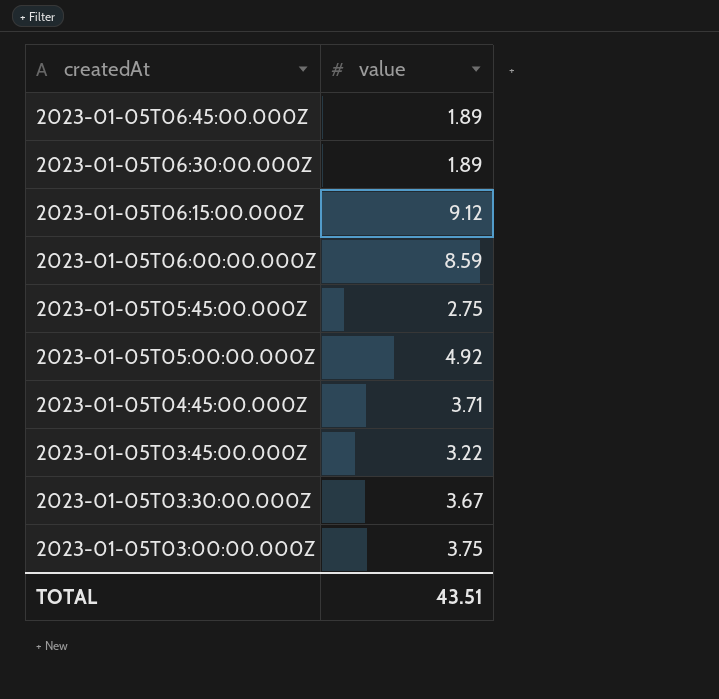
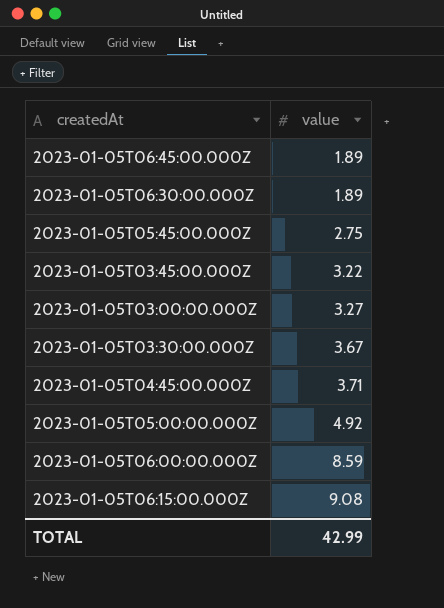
row order: createdAt descending -> value ascending
2023-01-05T03:00:00.000Z | value: 3.75 -> 3.27
2023-01-05T06:15:00.000Z | value: 9.12 -> 9.08
TOTAL | value: 43.51 -> 42.99

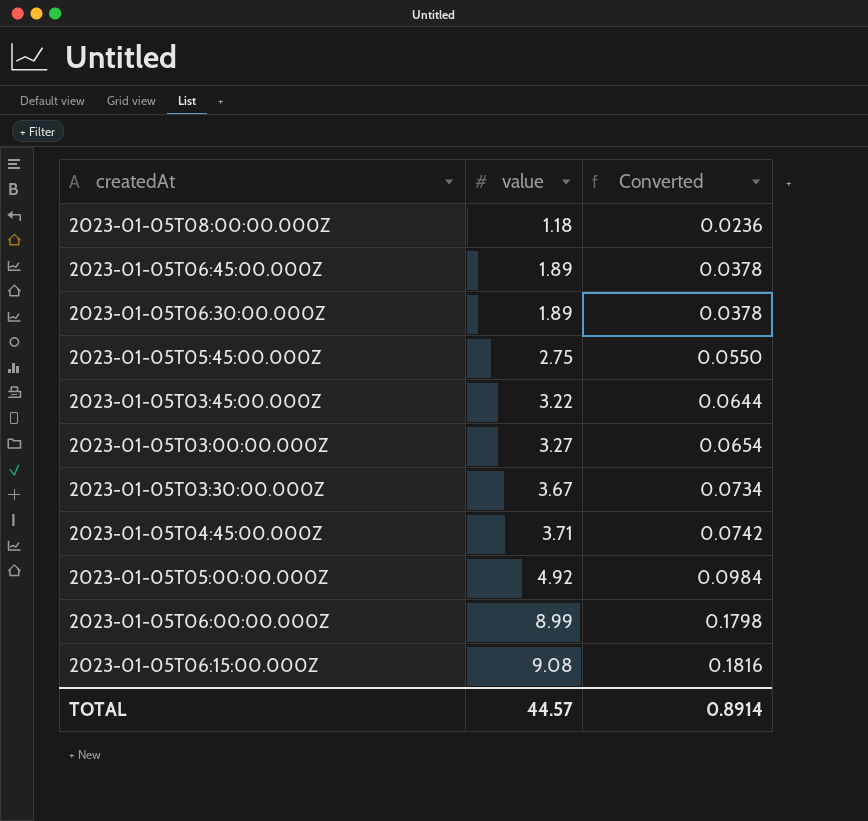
column Converted | formula: none -> [value] * 0.02
row 2023-01-05T08:00:00.000Z: none -> 1.18 | 0.0236
2023-01-05T06:00:00.000Z | value: 8.59 -> 8.99
TOTAL | value: 42.99 -> 44.57

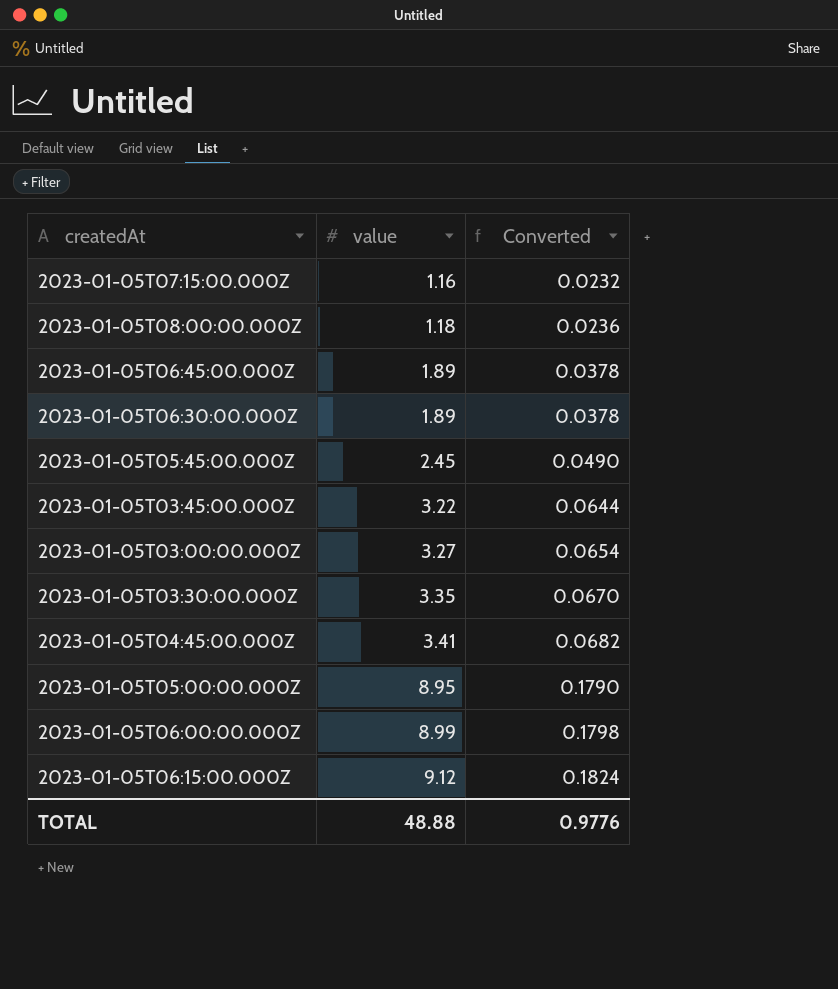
row 2023-01-05T07:15:00.000Z: none -> 1.16 | 0.0232
2023-01-05T05:45:00.000Z | value: 2.75 -> 2.45
2023-01-05T05:45:00.000Z | Converted: 0.0550 -> 0.0490
2023-01-05T03:30:00.000Z | value: 3.67 -> 3.35
2023-01-05T03:30:00.000Z | Converted: 0.0734 -> 0.0670
2023-01-05T04:45:00.000Z | value: 3.71 -> 3.41
2023-01-05T04:45:00.000Z | Converted: 0.0742 -> 0.0682
2023-01-05T05:00:00.000Z | value: 4.92 -> 8.95
2023-01-05T05:00:00.000Z | Converted: 0.0984 -> 0.1790
2023-01-05T06:15:00.000Z | value: 9.08 -> 9.12
2023-01-05T06:15:00.000Z | Converted: 0.1816 -> 0.1824
TOTAL | value: 44.57 -> 48.88
TOTAL | Converted: 0.8914 -> 0.9776

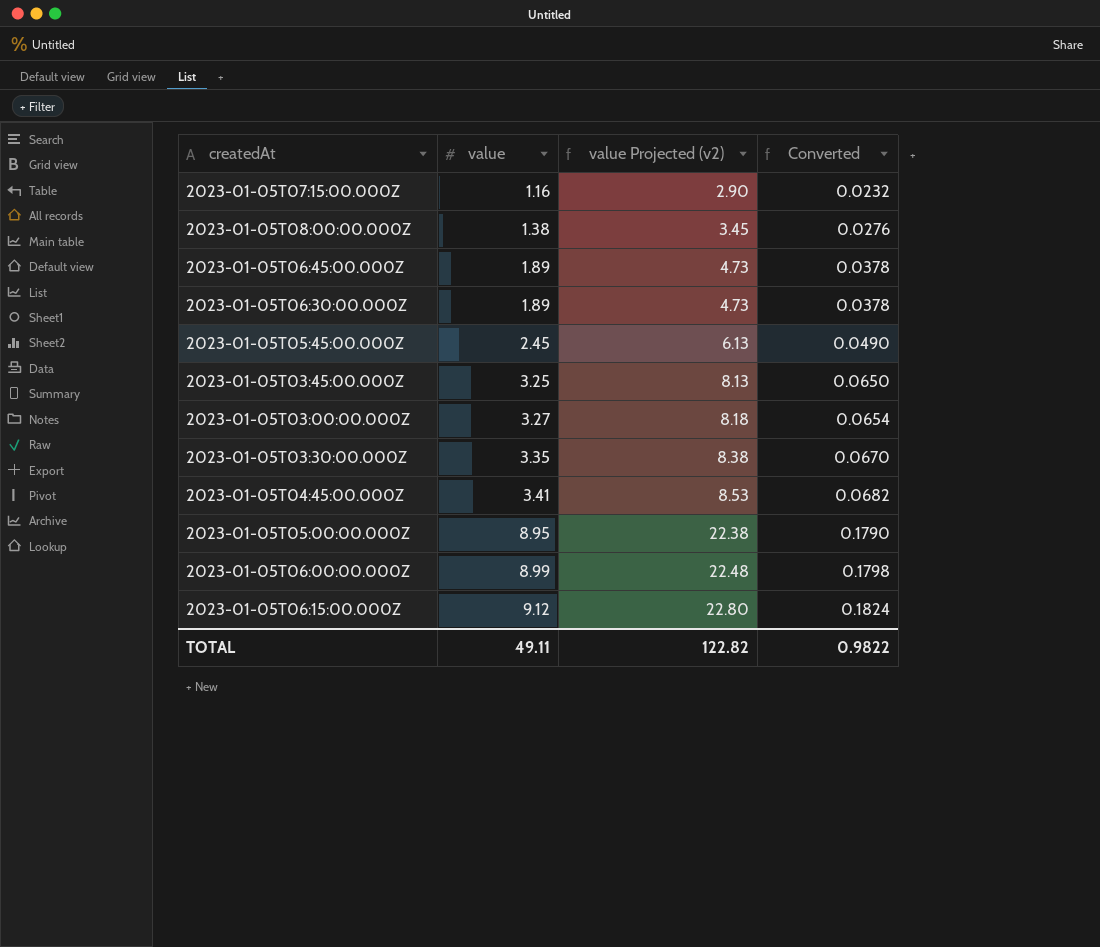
column value Projected (v2) | formula: none -> [value] * 2.5
2023-01-05T08:00:00.000Z | value: 1.18 -> 1.38
2023-01-05T08:00:00.000Z | Converted: 0.0236 -> 0.0276
2023-01-05T03:45:00.000Z | value: 3.22 -> 3.25
2023-01-05T03:45:00.000Z | Converted: 0.0644 -> 0.0650
TOTAL | value: 48.88 -> 49.11
TOTAL | Converted: 0.9776 -> 0.9822

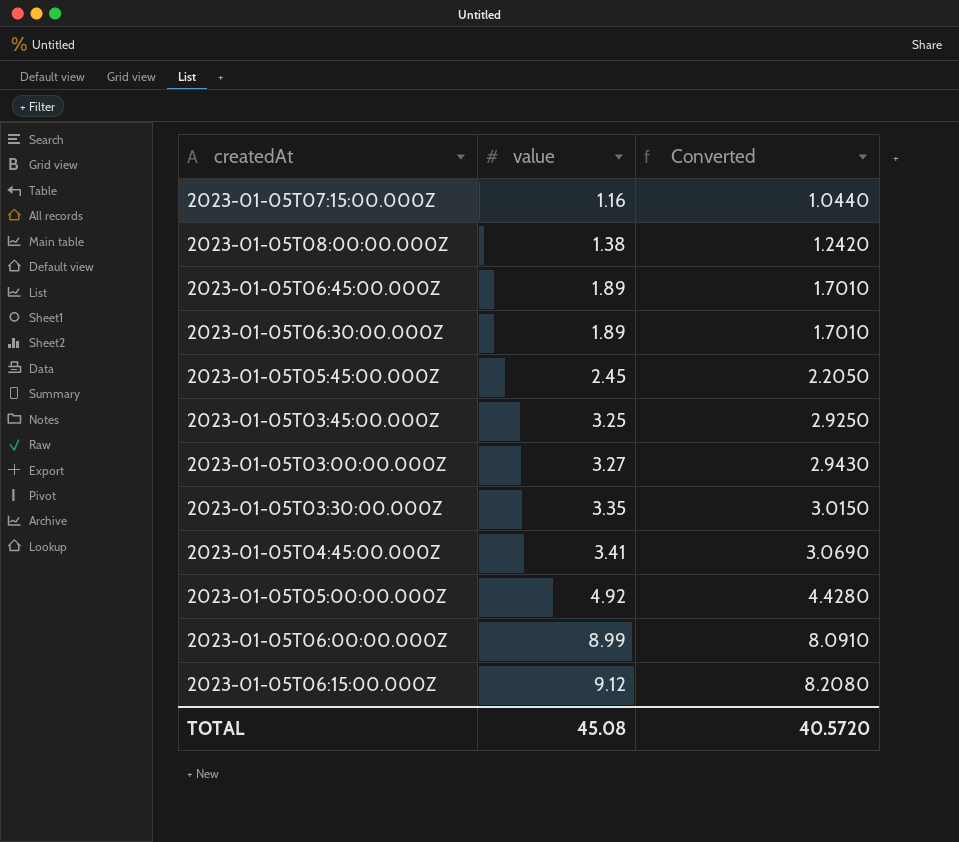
column value Projected (v2) | formula: [value] * 2.5 -> none
column Converted | formula: [value] * 0.02 -> [value] * 0.9
2023-01-05T05:00:00.000Z | value: 8.95 -> 4.92
TOTAL | value: 49.11 -> 45.08
TOTAL | Converted: 0.9822 -> 40.5720

